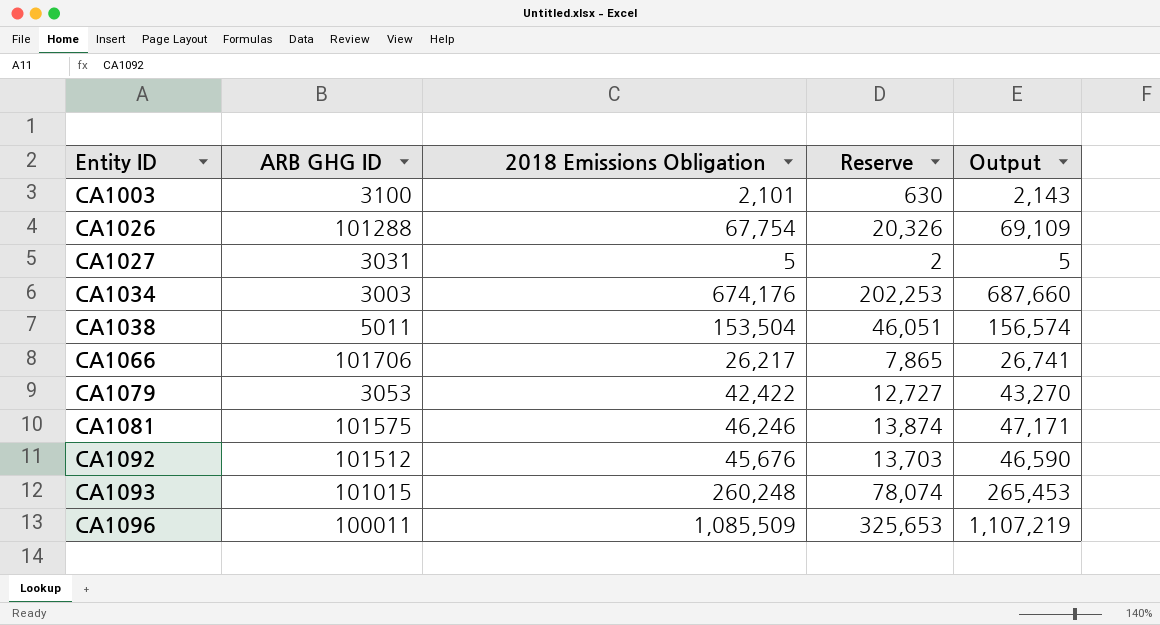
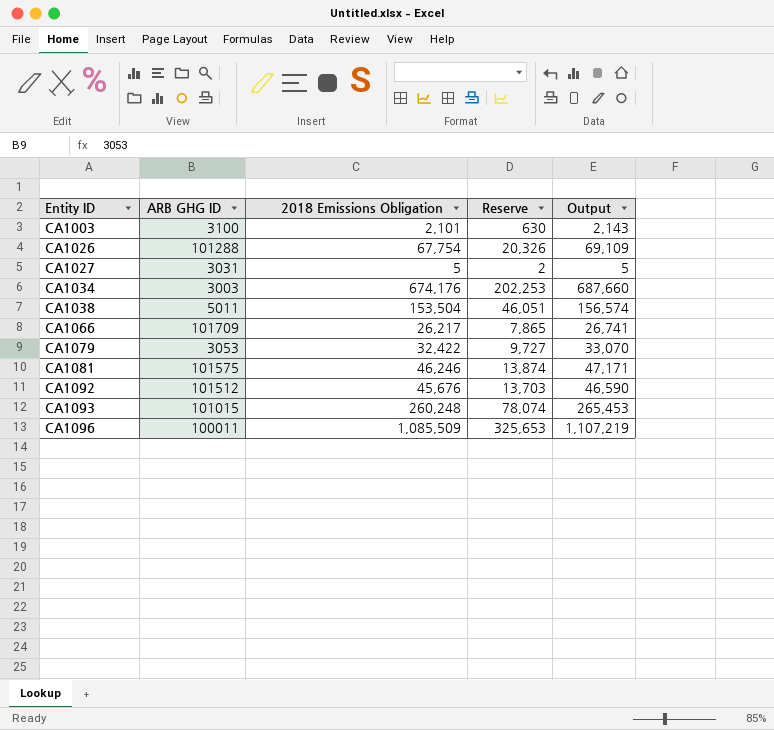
CA1066 | ARB GHG ID: 101706 -> 101709
CA1079 | 2018 Emissions Obligation: 42,422 -> 32,422
CA1079 | Reserve: 12,727 -> 9,727
CA1079 | Output: 43,270 -> 33,070

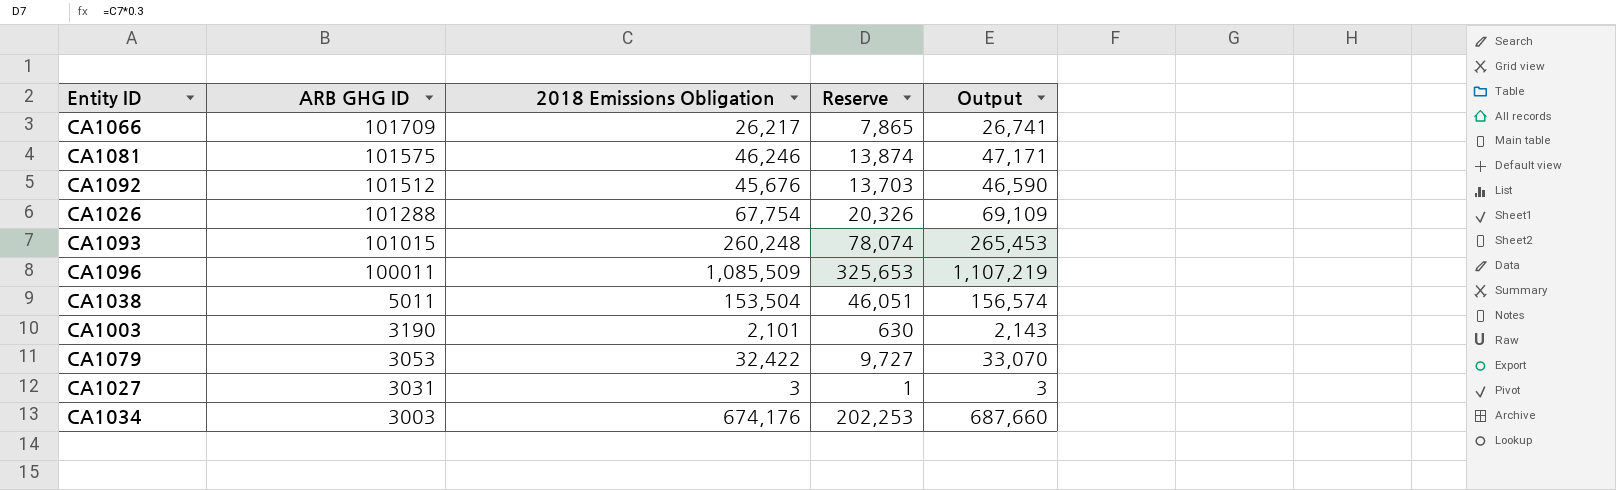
row order: Entity ID ascending -> ARB GHG ID descending
CA1003 | ARB GHG ID: 3100 -> 3190
CA1027 | 2018 Emissions Obligation: 5 -> 3
CA1027 | Reserve: 2 -> 1
CA1027 | Output: 5 -> 3

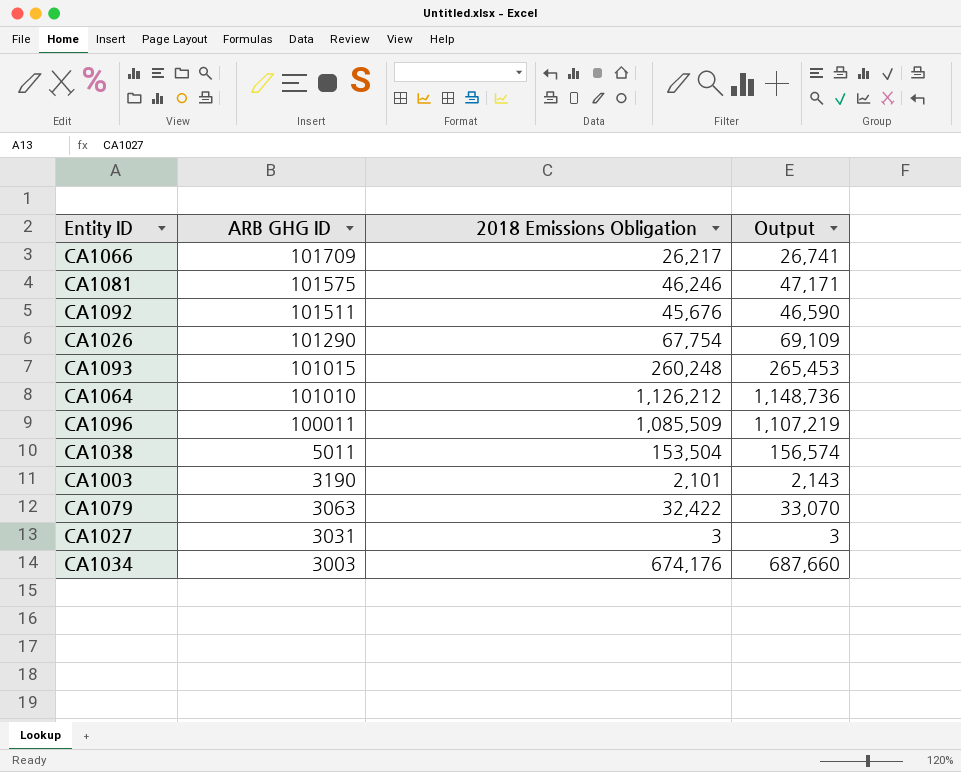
column Reserve | formula: [2018 Emissions Obligation] * 0.3 -> none
CA1092 | ARB GHG ID: 101512 -> 101511
CA1026 | ARB GHG ID: 101288 -> 101290
row CA1064: none -> 101010 | 1,126,212 | 1,148,736
CA1079 | ARB GHG ID: 3053 -> 3063

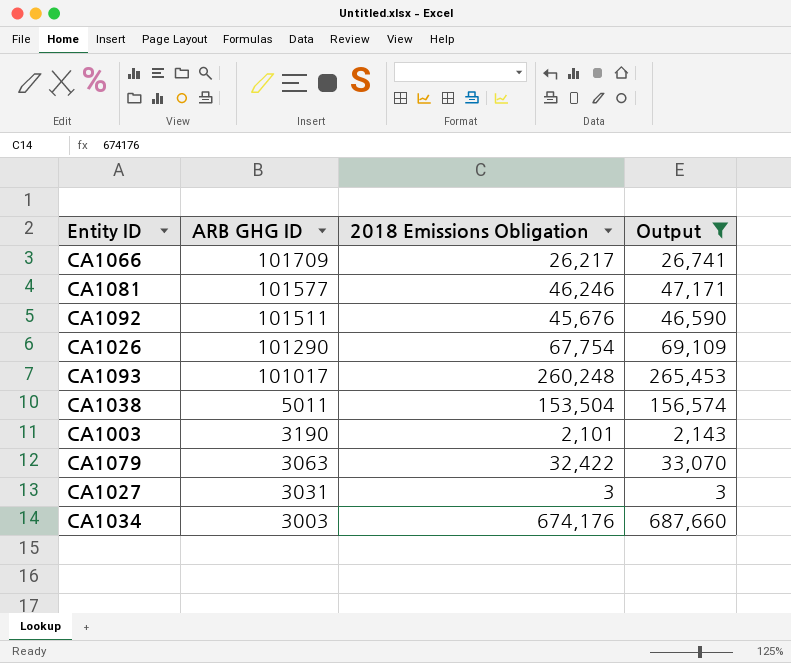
filter: none -> Output <= 687,660
CA1081 | ARB GHG ID: 101575 -> 101577
CA1093 | ARB GHG ID: 101015 -> 101017

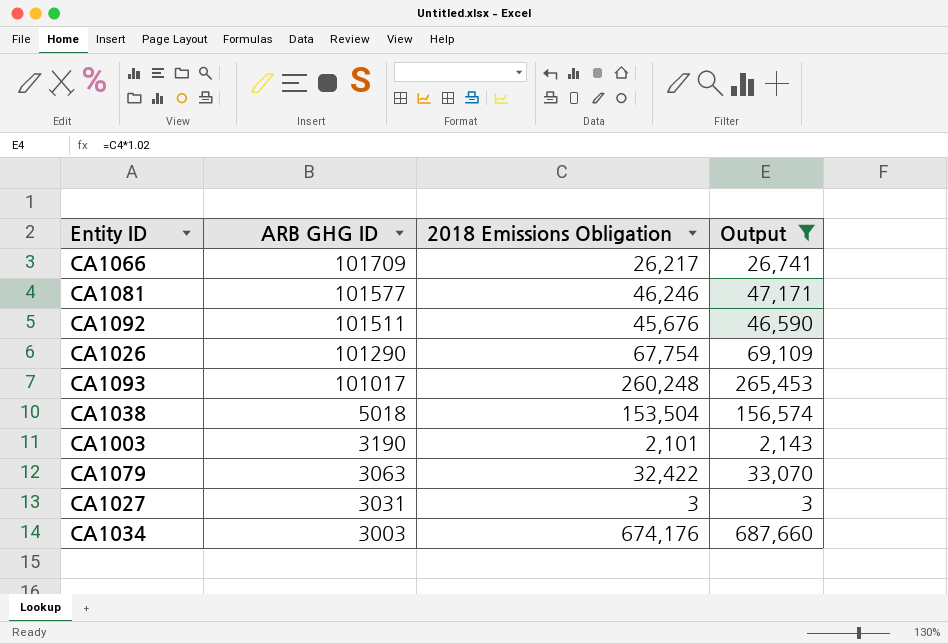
CA1038 | ARB GHG ID: 5011 -> 5018

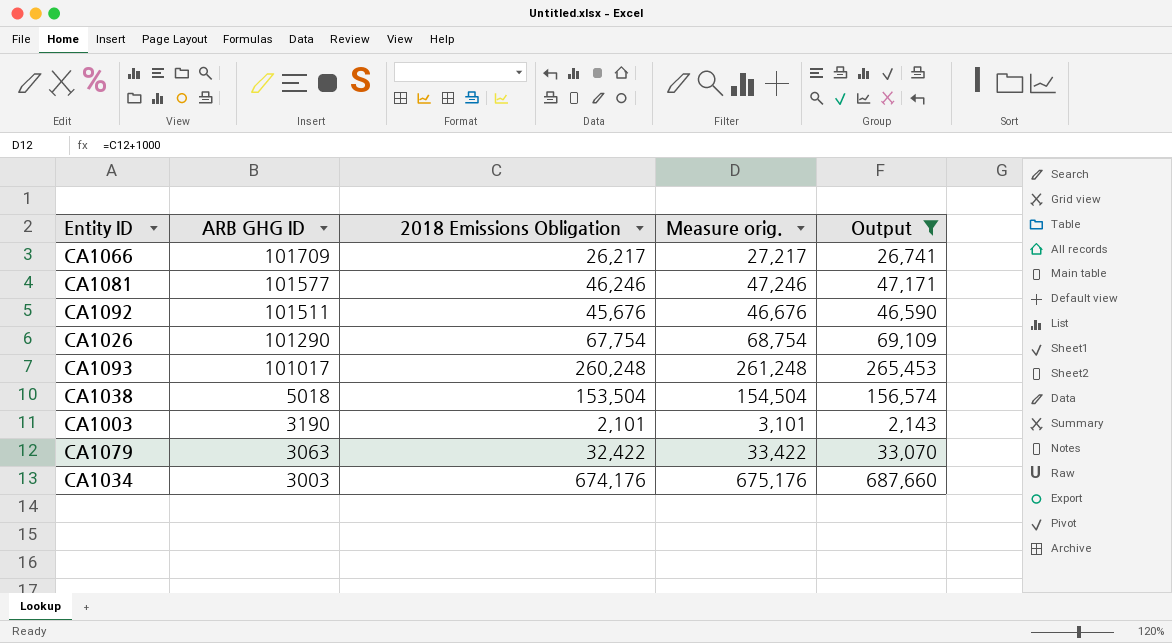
column Measure orig. | formula: none -> [2018 Emissions Obligation] + 1000
row CA1027: 3031 | 3 | 3 -> none

